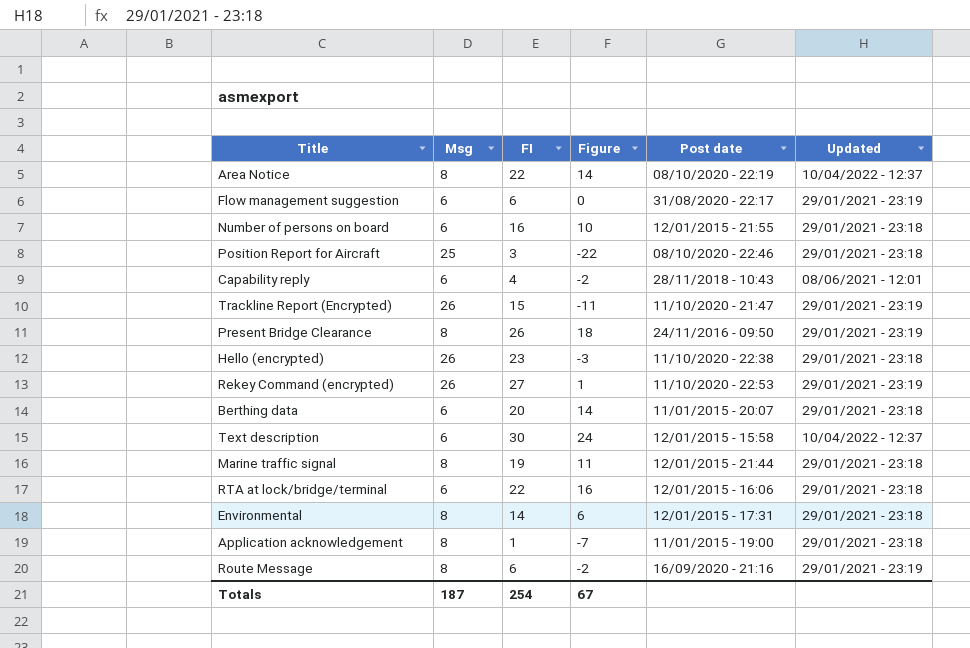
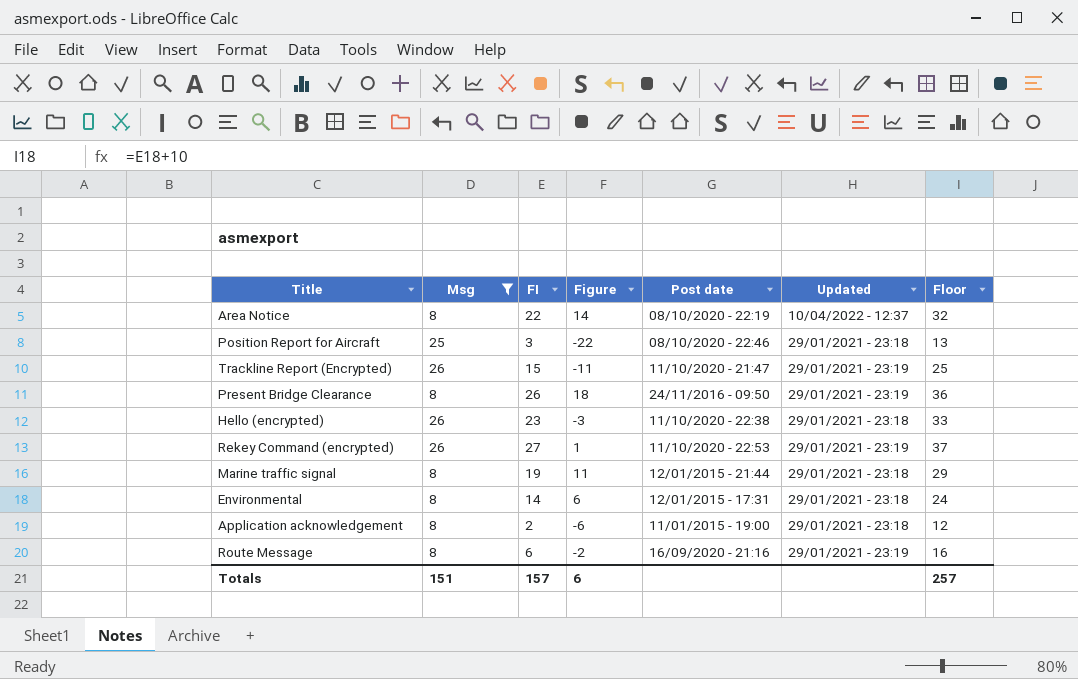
filter: none -> Msg != 6
column Floor | formula: none -> [FI] + 10
Application acknowledgement | FI: 1 -> 2
Application acknowledgement | Figure: -7 -> -6
Totals | Msg: 187 -> 151
Totals | FI: 254 -> 157
Totals | Figure: 67 -> 6

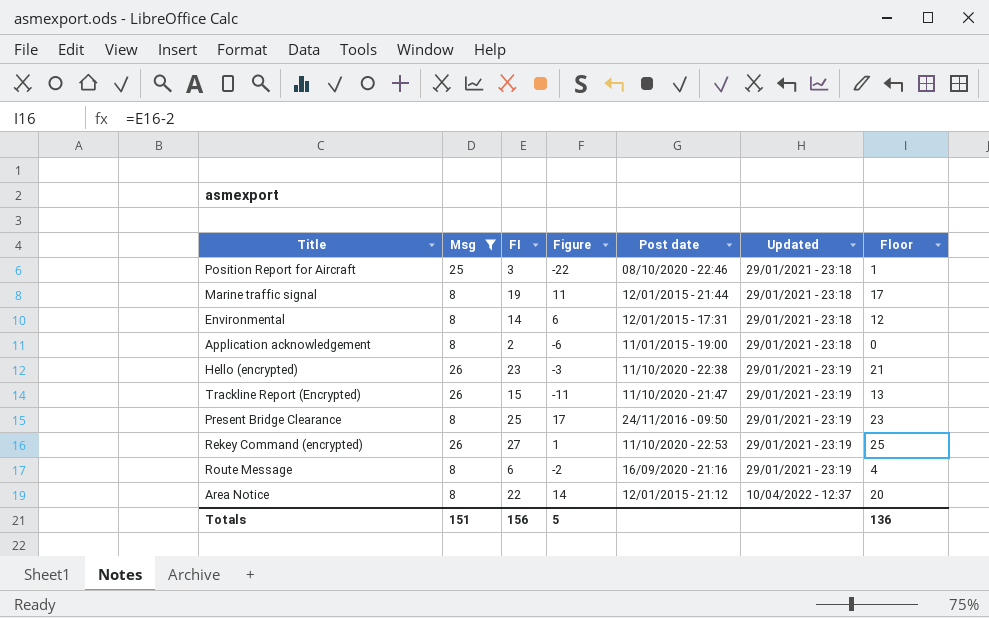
row order: none -> Updated ascending
column Floor | formula: [FI] + 10 -> [FI] - 2
Hello (encrypted) | Updated: 29/01/2021 - 23:18 -> 29/01/2021 - 23:19
Present Bridge Clearance | FI: 26 -> 25
Present Bridge Clearance | Figure: 18 -> 17
Area Notice | Post date: 08/10/2020 - 22:19 -> 12/01/2015 - 21:12
Totals | FI: 157 -> 156
Totals | Figure: 6 -> 5
Totals | Floor: 257 -> 136

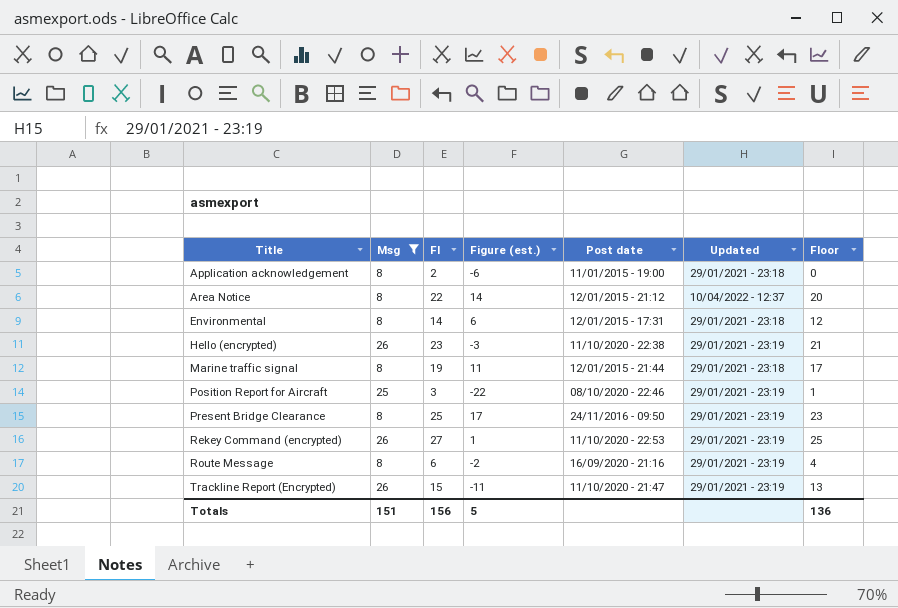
row order: Updated ascending -> Title ascending
column name: Figure -> Figure (est.)
Position Report for Aircraft | Updated: 29/01/2021 - 23:18 -> 29/01/2021 - 23:19

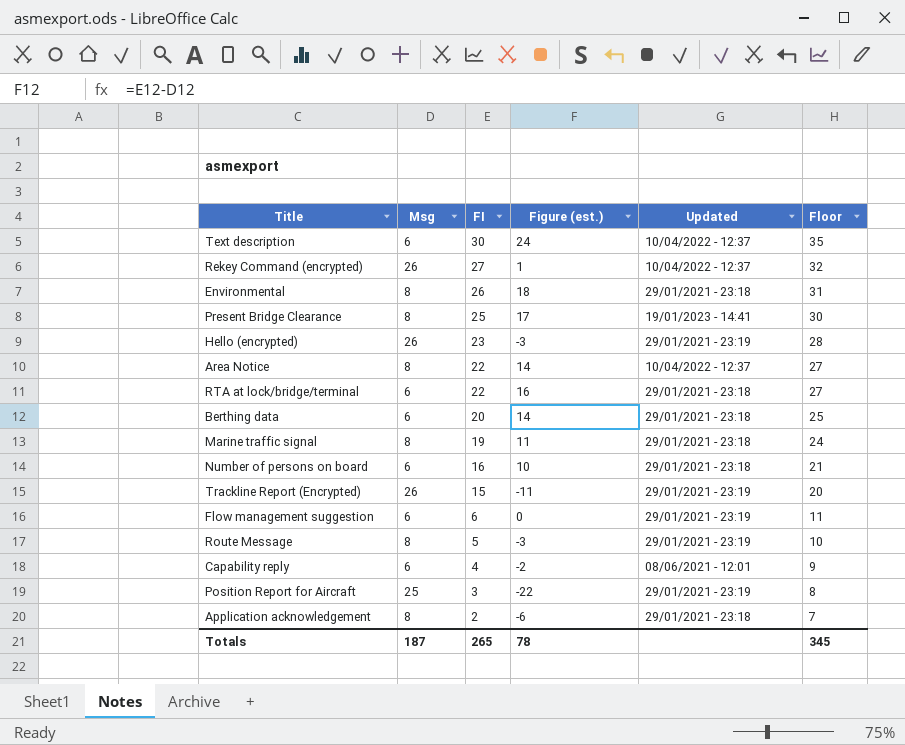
filter: Msg != 6 -> none
row order: Title ascending -> FI descending
column Post date | position: 5 -> none
column Floor | formula: [FI] - 2 -> [FI] + 5
Rekey Command (encrypted) | Updated: 29/01/2021 - 23:19 -> 10/04/2022 - 12:37
Environmental | FI: 14 -> 26
Environmental | Figure (est.): 6 -> 18
Present Bridge Clearance | Updated: 29/01/2021 - 23:19 -> 19/01/2023 - 14:41
Route Message | FI: 6 -> 5
Route Message | Figure (est.): -2 -> -3
Totals | Msg: 151 -> 187
Totals | FI: 156 -> 265
Totals | Figure (est.): 5 -> 78
Totals | Floor: 136 -> 345

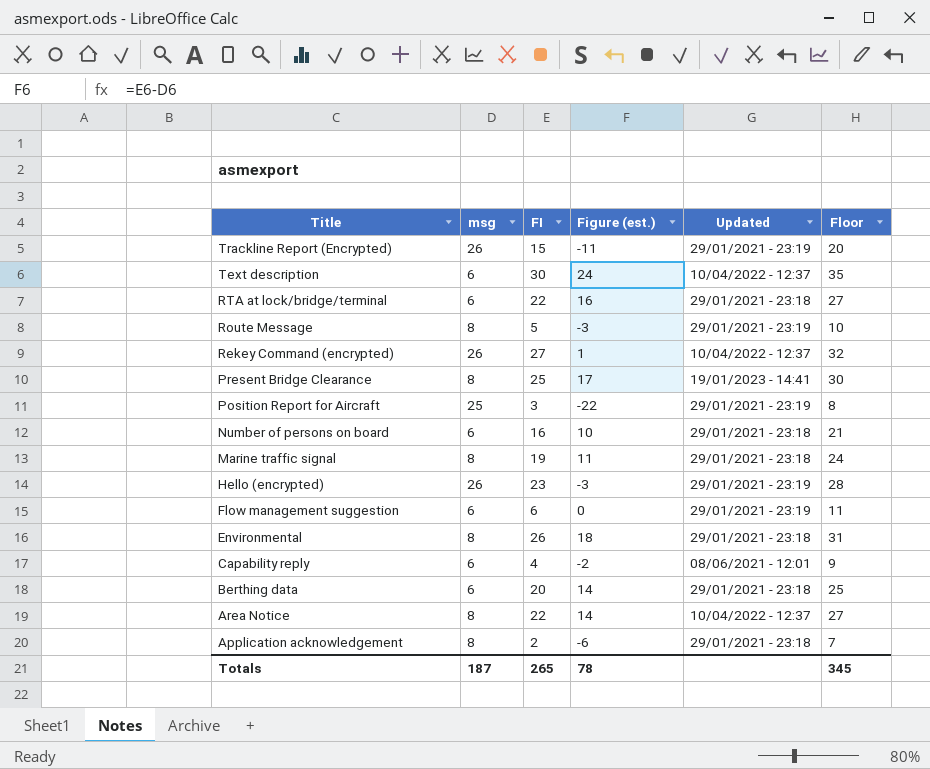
row order: FI descending -> Title descending
column name: Msg -> msg

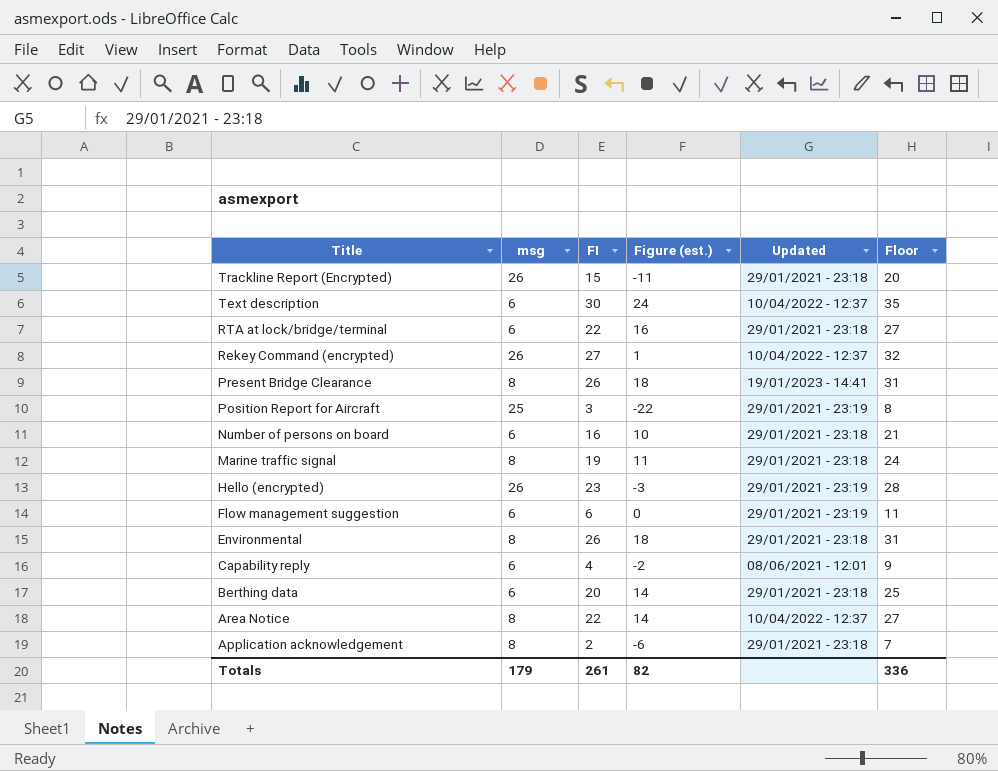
row Route Message: 8 | 5 | -3 | 29/01/2021 - 23:19 | 10 -> none
Trackline Report (Encrypted) | Updated: 29/01/2021 - 23:19 -> 29/01/2021 - 23:18
Present Bridge Clearance | FI: 25 -> 26
Present Bridge Clearance | Figure (est.): 17 -> 18
Present Bridge Clearance | Floor: 30 -> 31
Totals | msg: 187 -> 179
Totals | FI: 265 -> 261
Totals | Figure (est.): 78 -> 82
Totals | Floor: 345 -> 336

